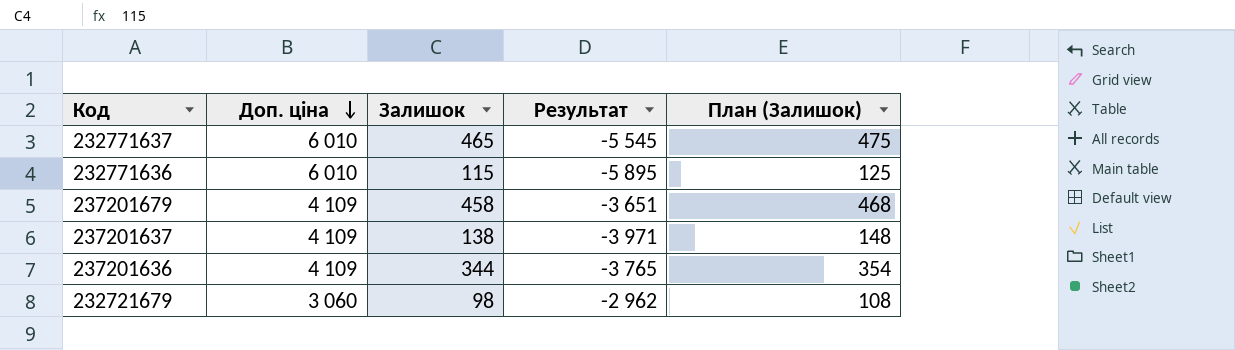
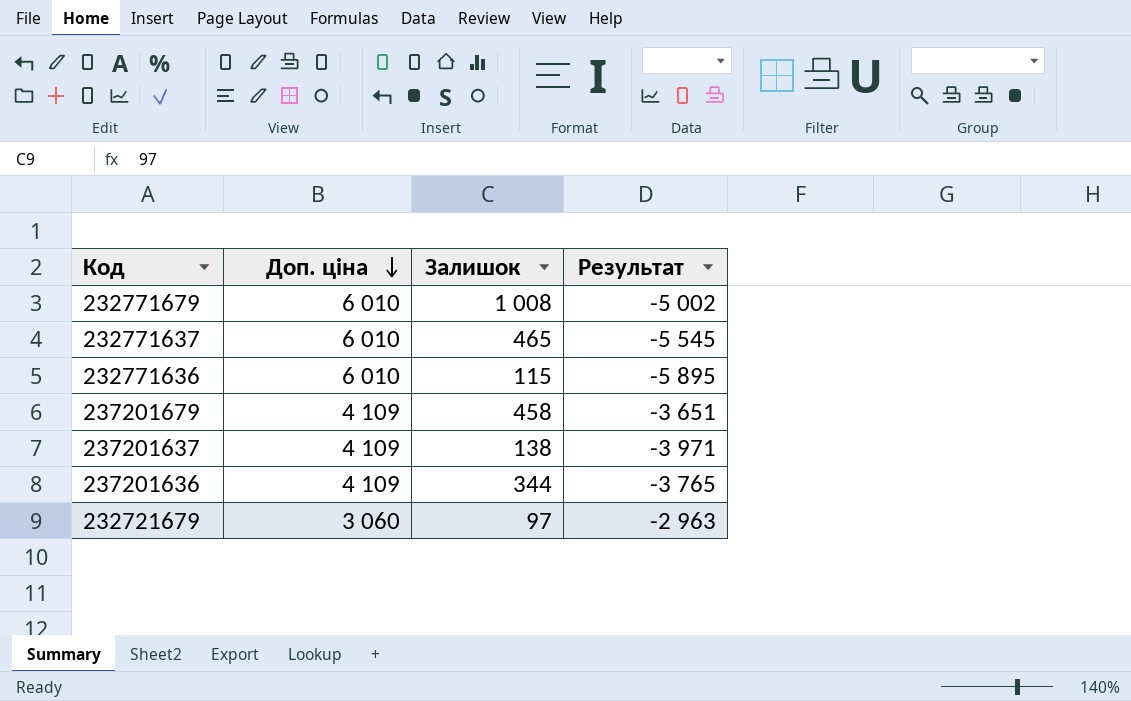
column План (Залишок) | formula: [Залишок] + 10 -> none
row 232771679: none -> 6 010 | 1 008 | -5 002
232721679 | Залишок: 98 -> 97
232721679 | Результат: -2 962 -> -2 963

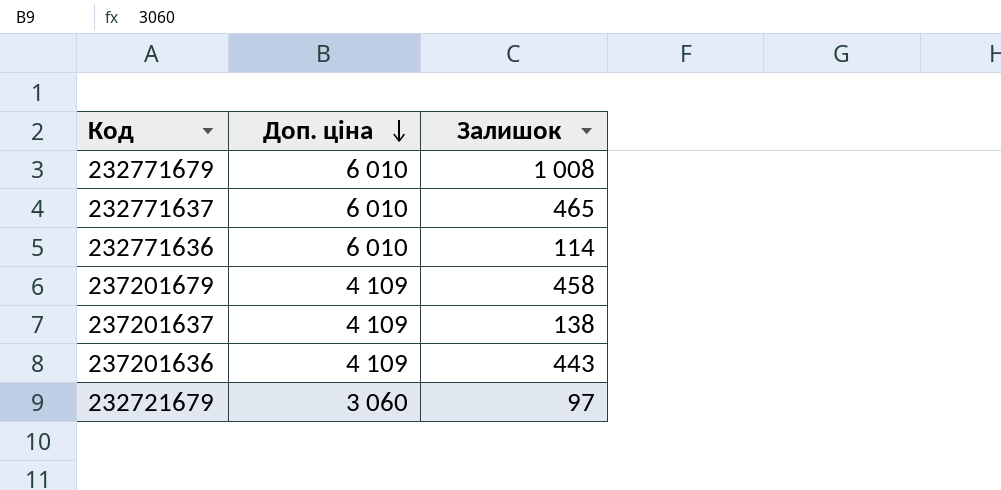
column Результат | formula: [Залишок] - [Доп. ціна] -> none
232771636 | Залишок: 115 -> 114
237201636 | Залишок: 344 -> 443

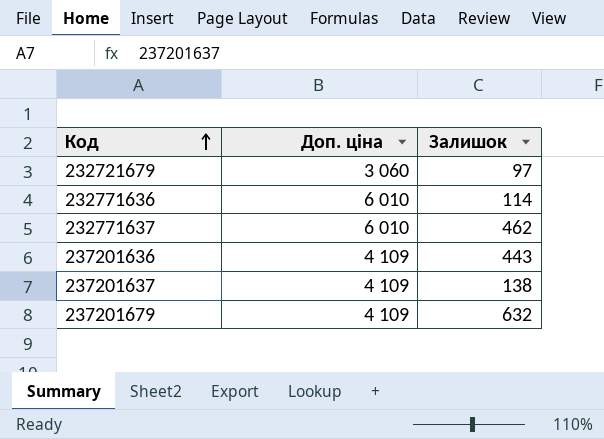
row order: Доп. ціна descending -> Код ascending
row 232771679: 6 010 | 1 008 -> none
232771637 | Залишок: 465 -> 462
237201679 | Залишок: 458 -> 632

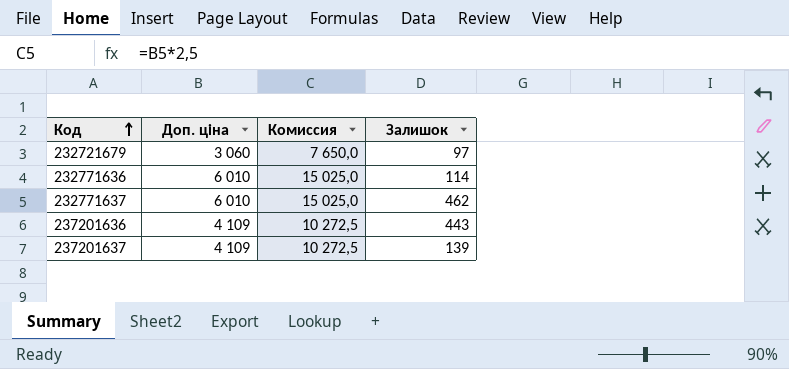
column Комиссия | formula: none -> [Доп. ціна] * 2,5
row 237201679: 4 109 | 632 -> none
237201637 | Залишок: 138 -> 139

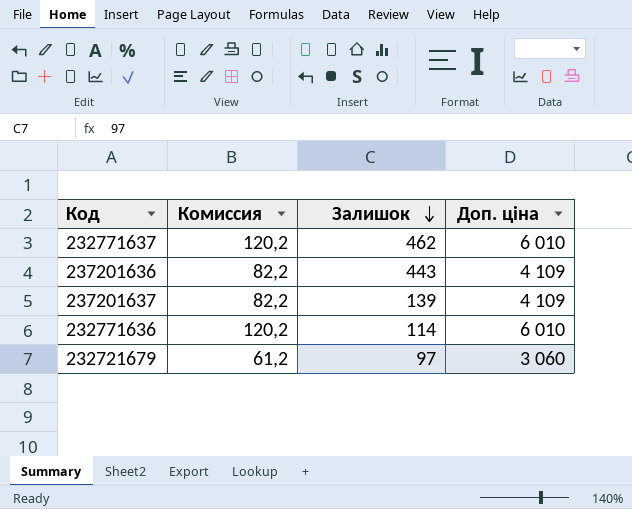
row order: Код ascending -> Залишок descending
column Комиссия | formula: [Доп. ціна] * 2,5 -> [Доп. ціна] * 0,02
column Доп. ціна | position: 2 -> 4

